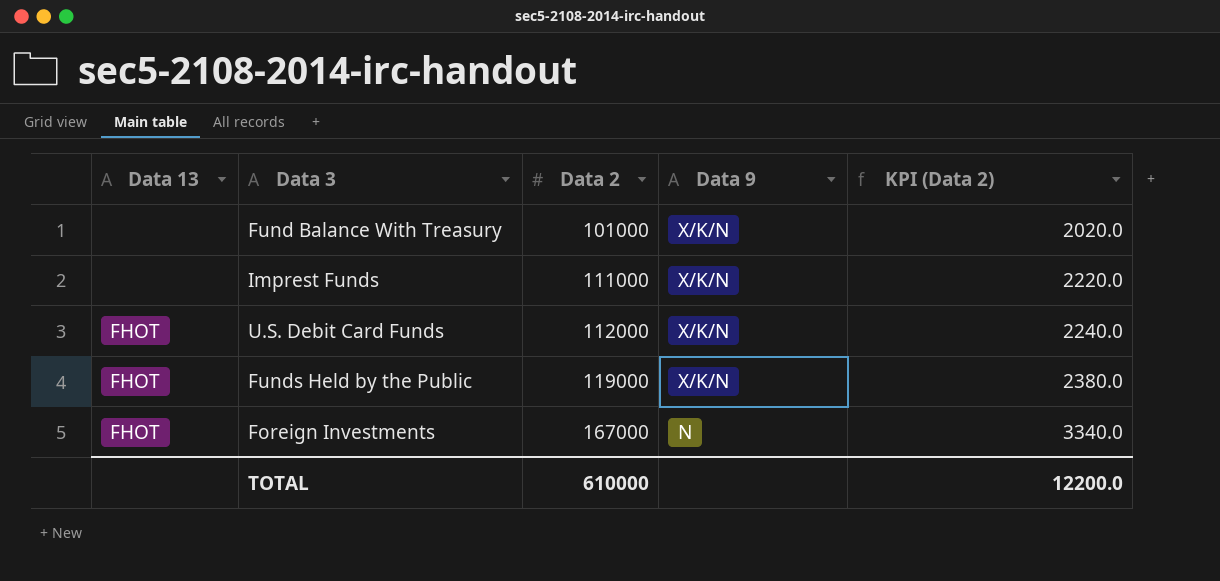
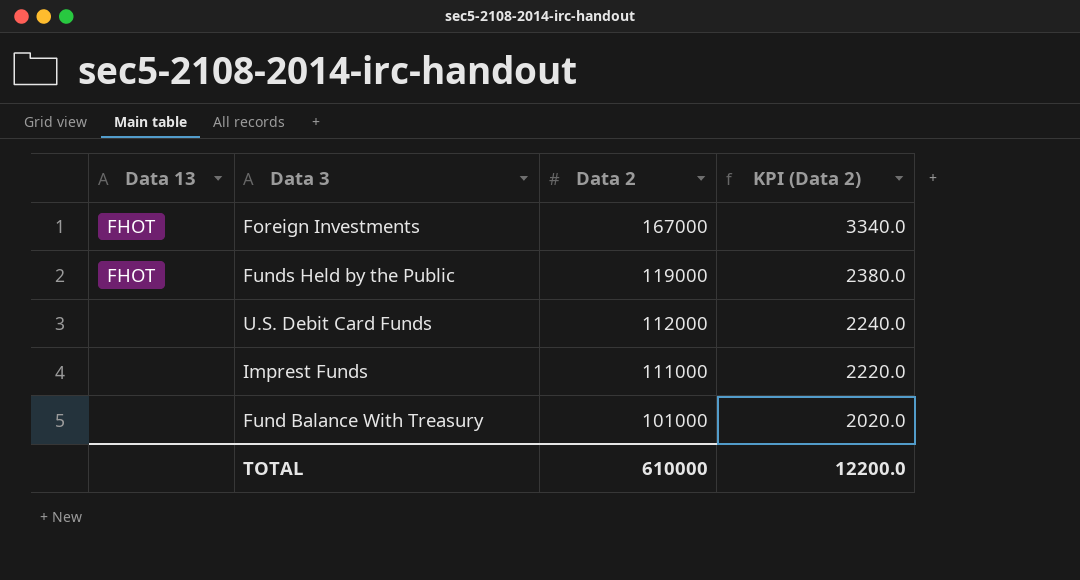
row order: Data 2 ascending -> Data 2 descending
column Data 9 | position: 4 -> none
U.S. Debit Card Funds | Data 13: FHOT -> none

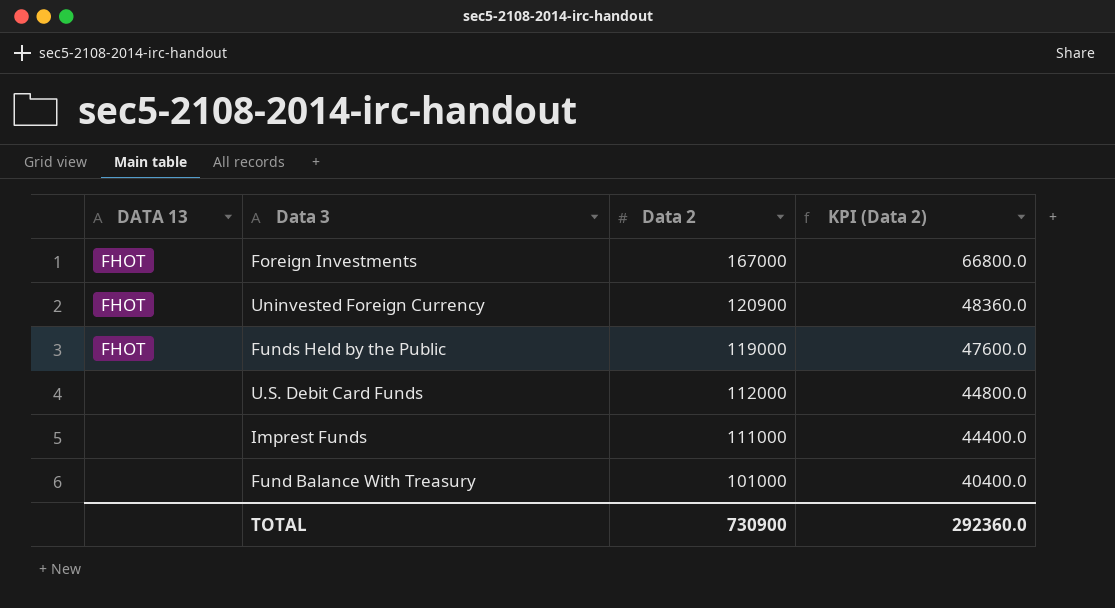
column name: Data 13 -> DATA 13
column KPI (Data 2) | formula: [Data 2] * 0.02 -> [Data 2] * 0.4
row Uninvested Foreign Currency: none -> FHOT | 120900 | 48360.0
TOTAL | Data 2: 610000 -> 730900
TOTAL | KPI (Data 2): 12200.0 -> 292360.0

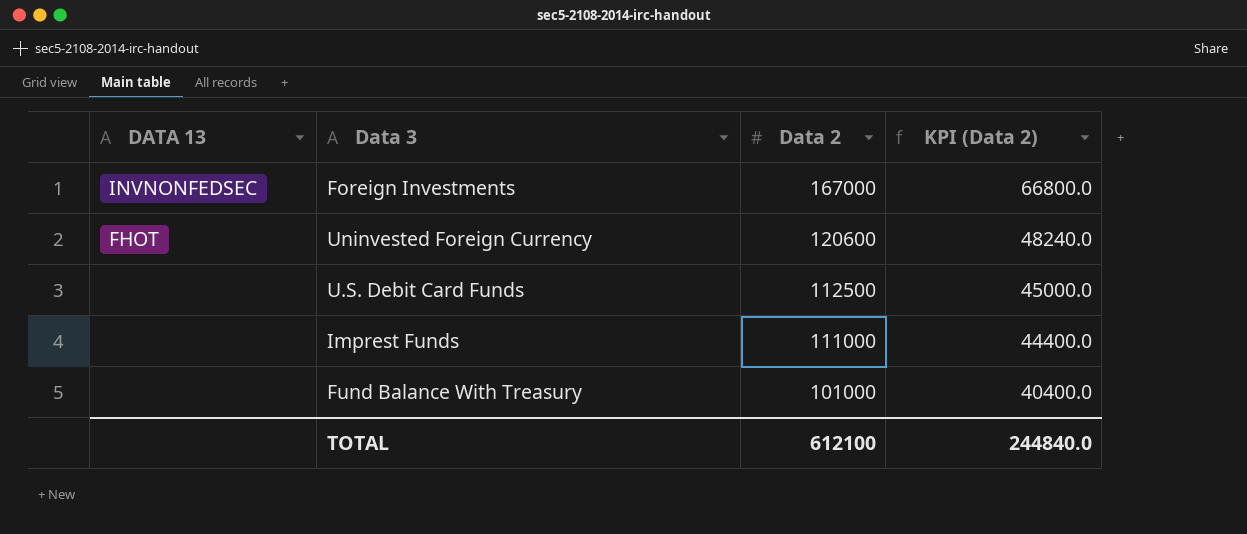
row Funds Held by the Public: FHOT | 119000 | 47600.0 -> none
Foreign Investments | DATA 13: FHOT -> INVNONFEDSEC
Uninvested Foreign Currency | Data 2: 120900 -> 120600
Uninvested Foreign Currency | KPI (Data 2): 48360.0 -> 48240.0
U.S. Debit Card Funds | Data 2: 112000 -> 112500
U.S. Debit Card Funds | KPI (Data 2): 44800.0 -> 45000.0
TOTAL | Data 2: 730900 -> 612100
TOTAL | KPI (Data 2): 292360.0 -> 244840.0

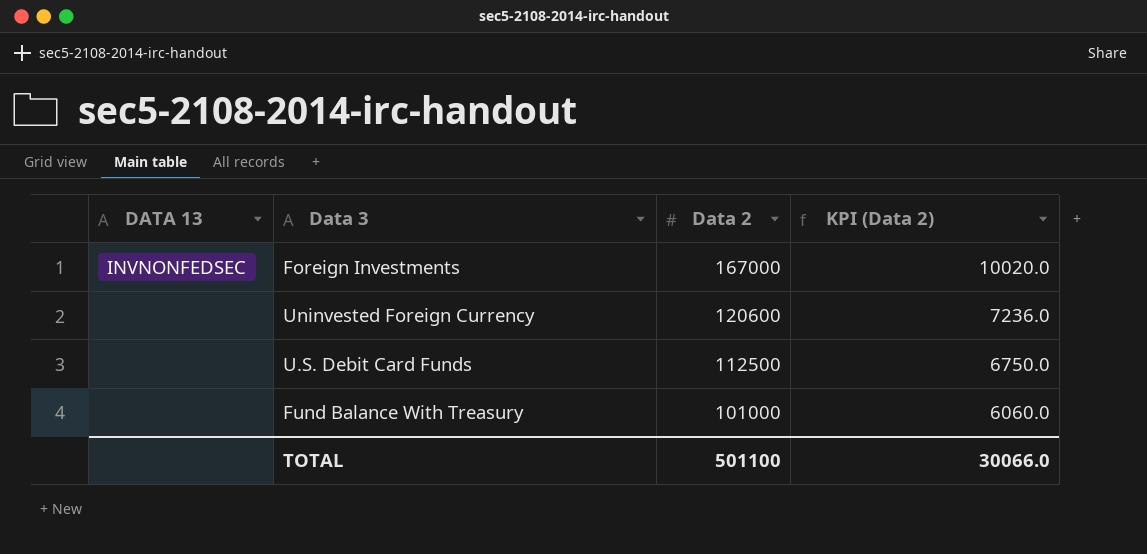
column KPI (Data 2) | formula: [Data 2] * 0.4 -> [Data 2] * 0.06
row Imprest Funds: none | 111000 | 44400.0 -> none
Uninvested Foreign Currency | DATA 13: FHOT -> none
TOTAL | Data 2: 612100 -> 501100
TOTAL | KPI (Data 2): 244840.0 -> 30066.0

